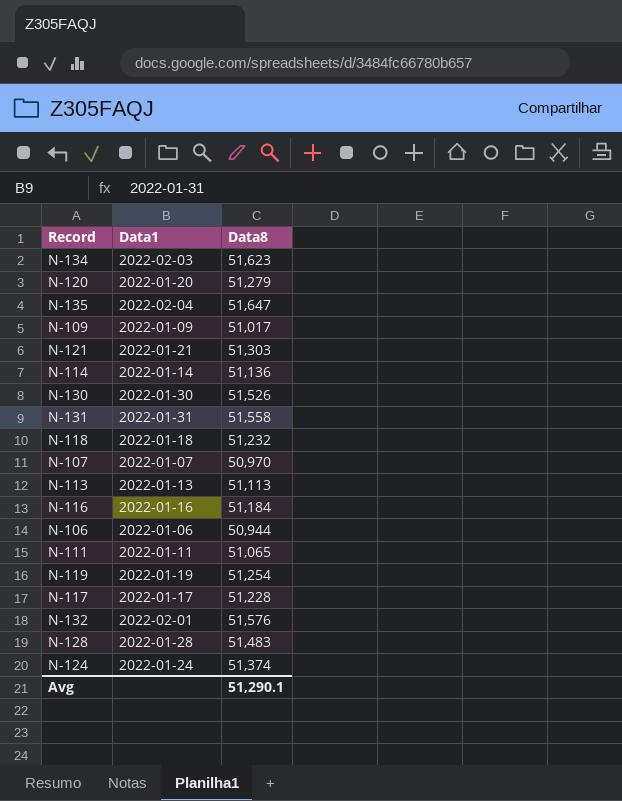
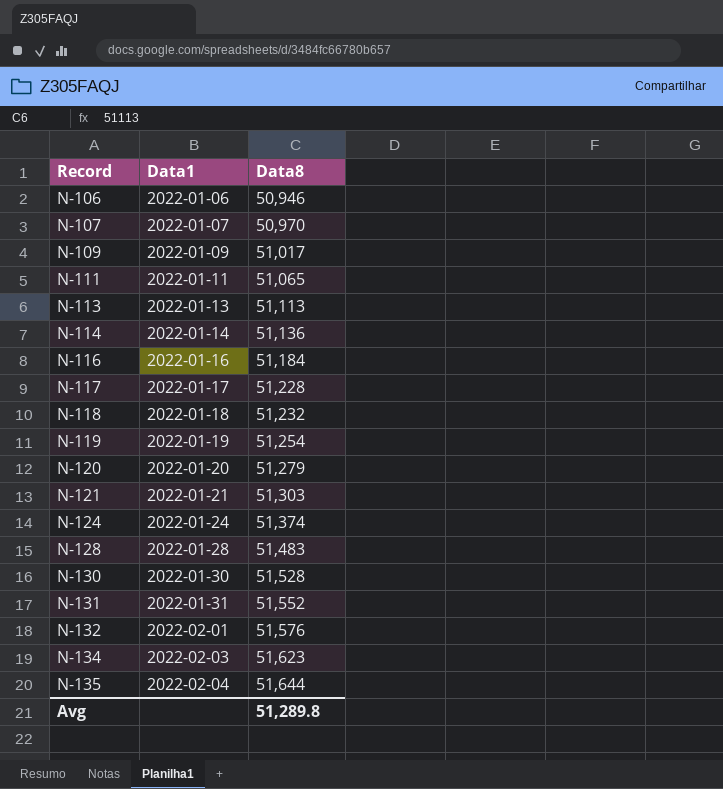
row order: none -> Record ascending
N-106 | Data8: 50,944 -> 50,946
N-130 | Data8: 51,526 -> 51,528
N-131 | Data8: 51,558 -> 51,552
N-135 | Data8: 51,647 -> 51,644
Avg | Data8: 51,290.1 -> 51,289.8

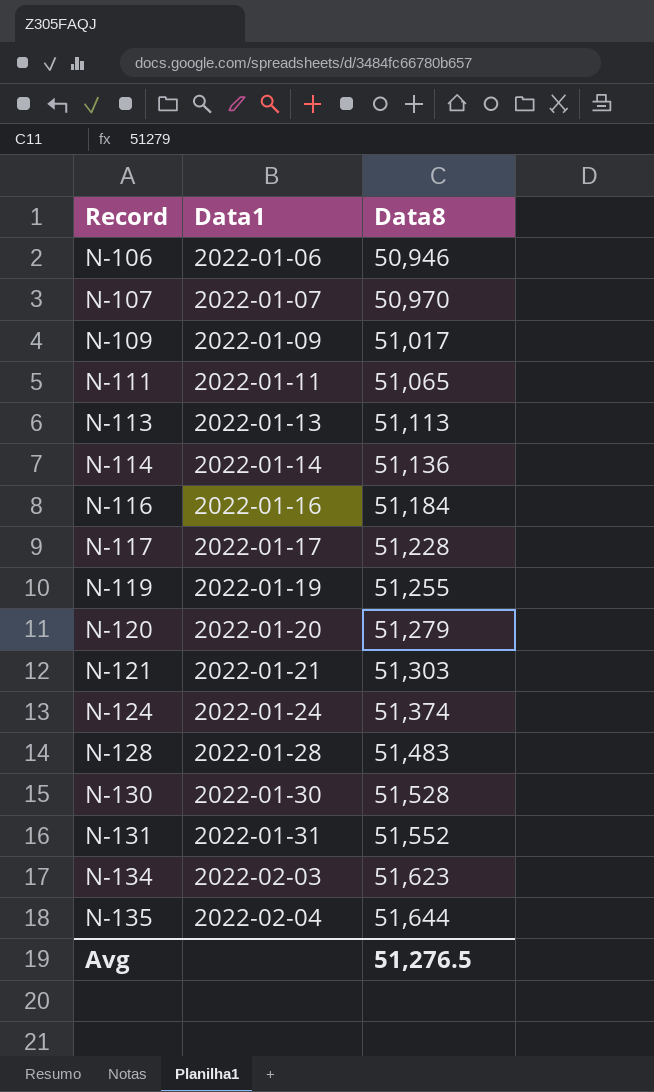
row N-118: 2022-01-18 | 51,232 -> none
row N-132: 2022-02-01 | 51,576 -> none
N-119 | Data8: 51,254 -> 51,255
Avg | Data8: 51,289.8 -> 51,276.5

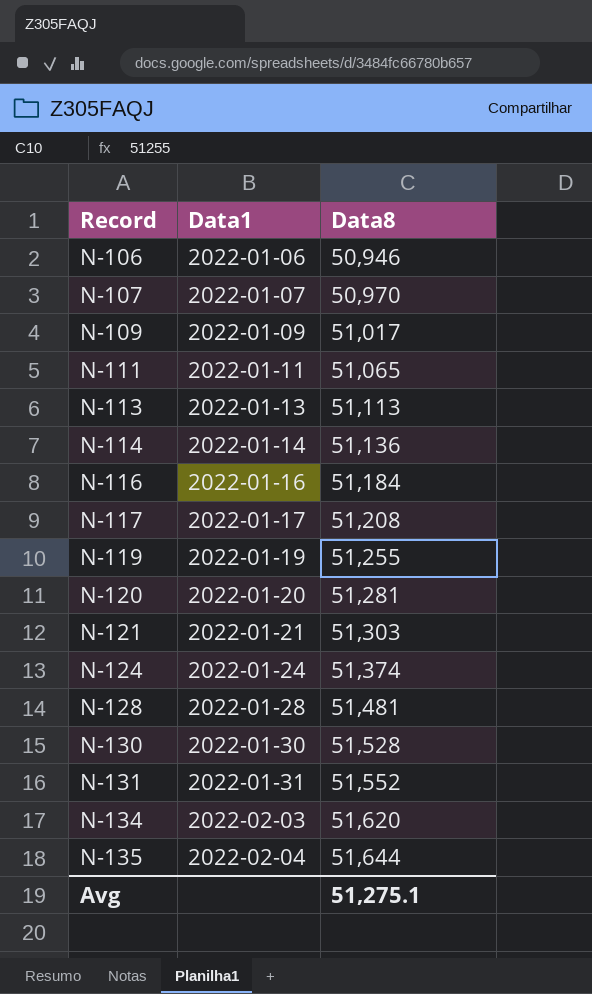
N-117 | Data8: 51,228 -> 51,208
N-120 | Data8: 51,279 -> 51,281
N-128 | Data8: 51,483 -> 51,481
N-134 | Data8: 51,623 -> 51,620
Avg | Data8: 51,276.5 -> 51,275.1

